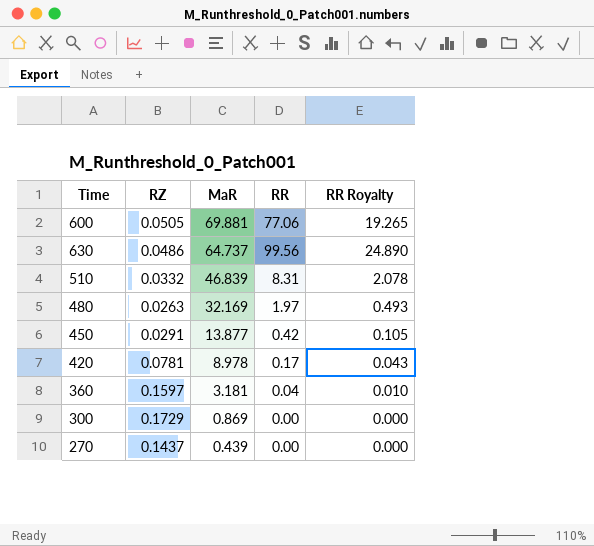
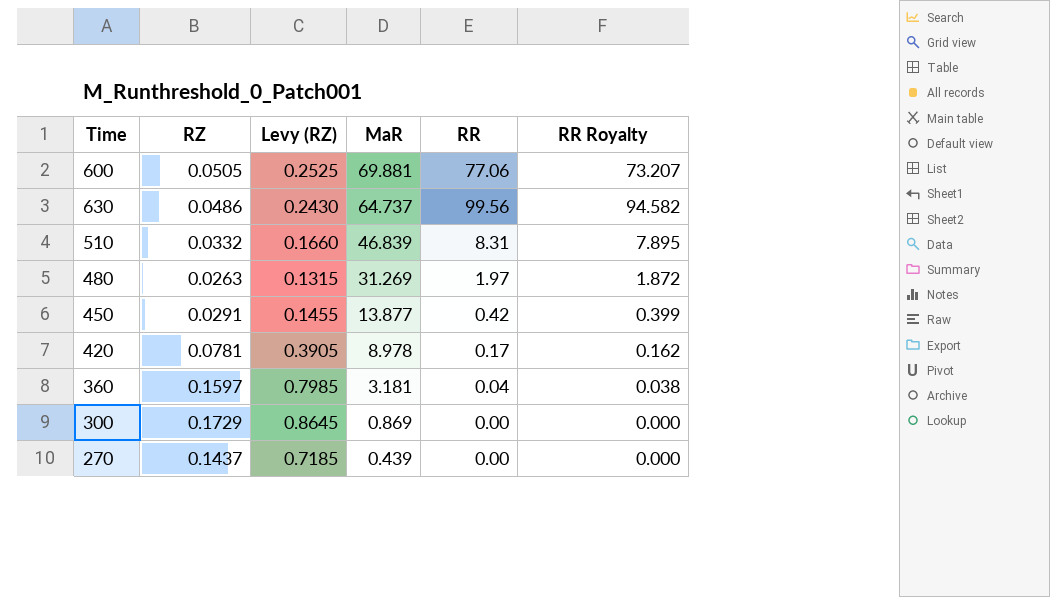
column Levy (RZ) | formula: none -> [RZ] * 5
column RR Royalty | formula: [RR] * 0.25 -> [RR] * 0.95
480 | MaR: 32.169 -> 31.269

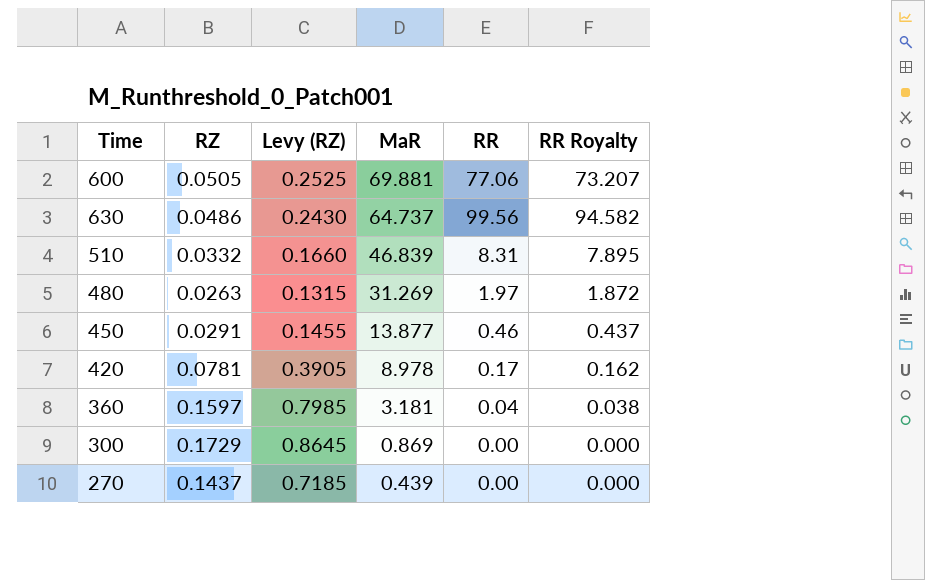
450 | RR: 0.42 -> 0.46
450 | RR Royalty: 0.399 -> 0.437

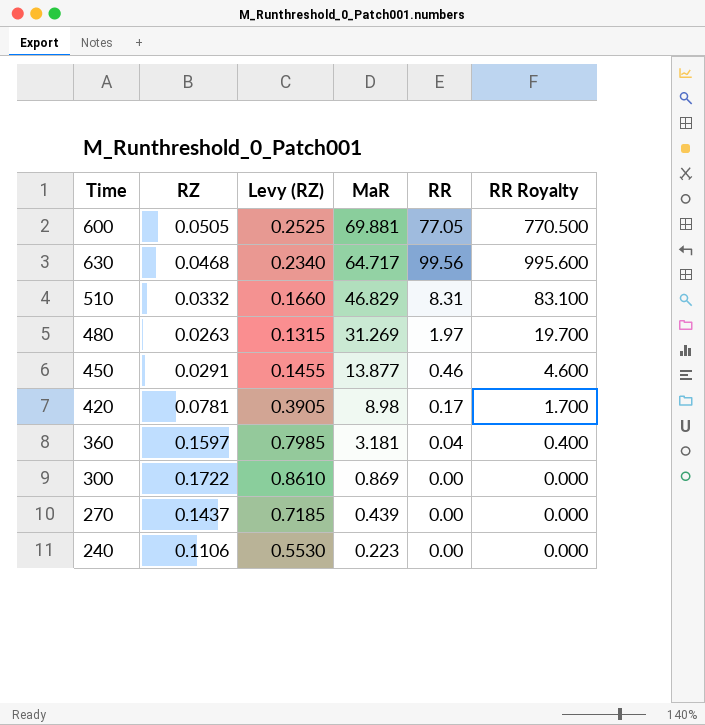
column RR Royalty | formula: [RR] * 0.95 -> [RR] * 10
600 | RR: 77.06 -> 77.05
630 | RZ: 0.0486 -> 0.0468
630 | Levy (RZ): 0.2430 -> 0.2340
630 | MaR: 64.737 -> 64.717
510 | MaR: 46.839 -> 46.829
420 | MaR: 8.978 -> 8.98
300 | RZ: 0.1729 -> 0.1722
300 | Levy (RZ): 0.8645 -> 0.8610
row 240: none -> 0.1106 | 0.5530 | 0.223 | 0.00 | 0.000

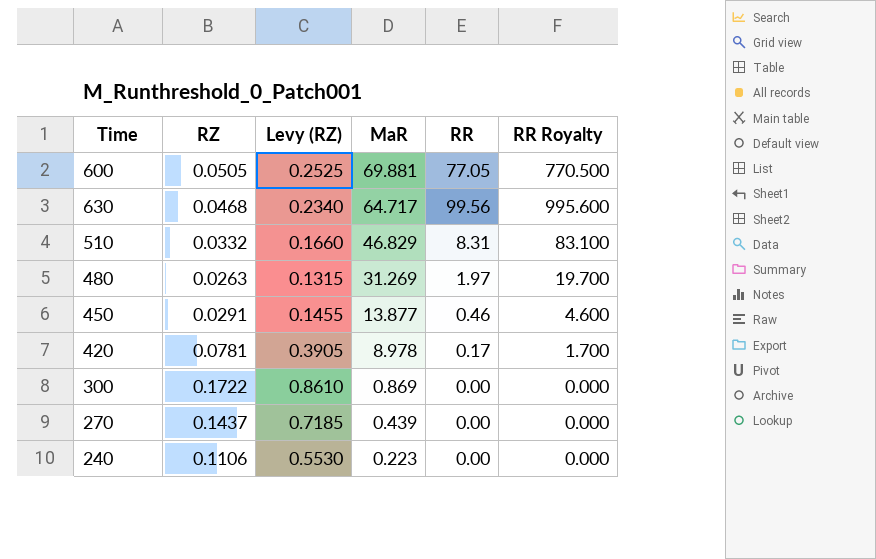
row 360: 0.1597 | 0.7985 | 3.181 | 0.04 | 0.400 -> none
420 | MaR: 8.98 -> 8.978

